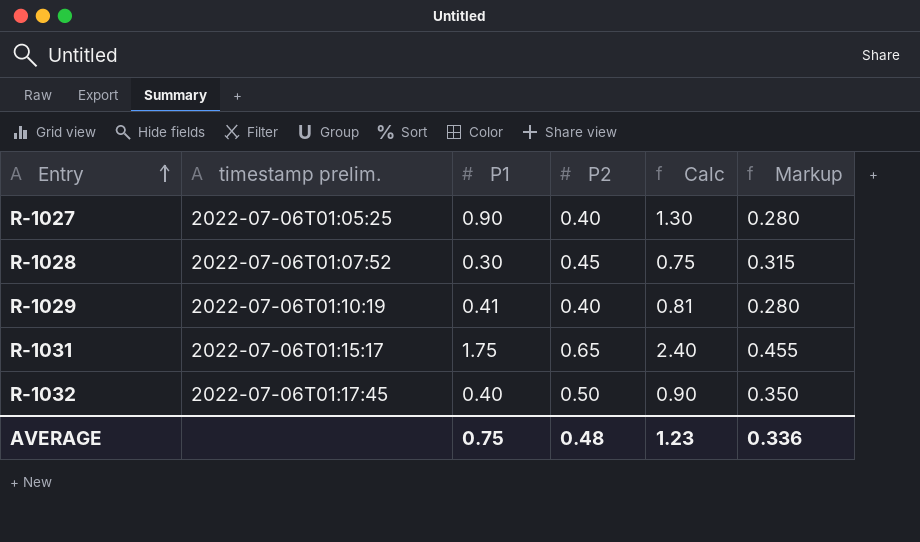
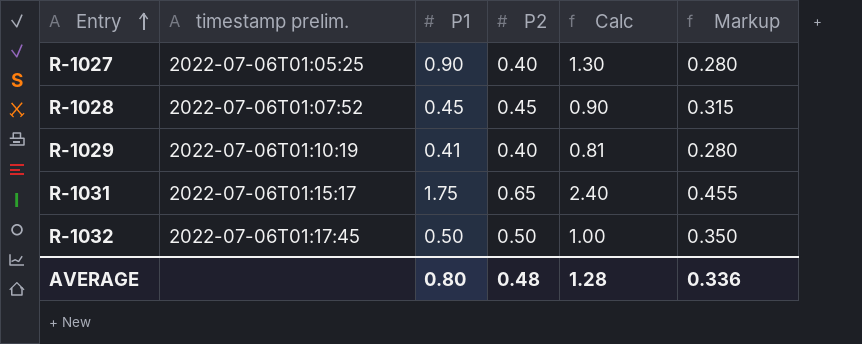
R-1028 | P1: 0.30 -> 0.45
R-1028 | Calc: 0.75 -> 0.90
R-1032 | P1: 0.40 -> 0.50
R-1032 | Calc: 0.90 -> 1.00
AVERAGE | P1: 0.75 -> 0.80
AVERAGE | Calc: 1.23 -> 1.28

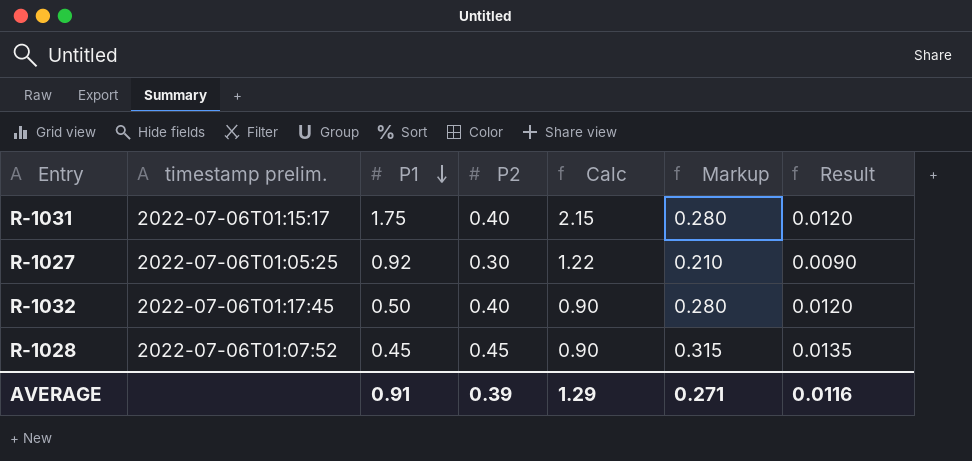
row order: Entry ascending -> P1 descending
column Result | formula: none -> [P2] * 0.03
row R-1029: 2022-07-06T01:10:19 | 0.41 | 0.40 | 0.81 | 0.280 -> none
R-1031 | P2: 0.65 -> 0.40
R-1031 | Calc: 2.40 -> 2.15
R-1031 | Markup: 0.455 -> 0.280
R-1027 | P1: 0.90 -> 0.92
R-1027 | P2: 0.40 -> 0.30
R-1027 | Calc: 1.30 -> 1.22
R-1027 | Markup: 0.280 -> 0.210
R-1032 | P2: 0.50 -> 0.40
R-1032 | Calc: 1.00 -> 0.90
R-1032 | Markup: 0.350 -> 0.280
AVERAGE | P1: 0.80 -> 0.91
AVERAGE | P2: 0.48 -> 0.39
AVERAGE | Calc: 1.28 -> 1.29
AVERAGE | Markup: 0.336 -> 0.271

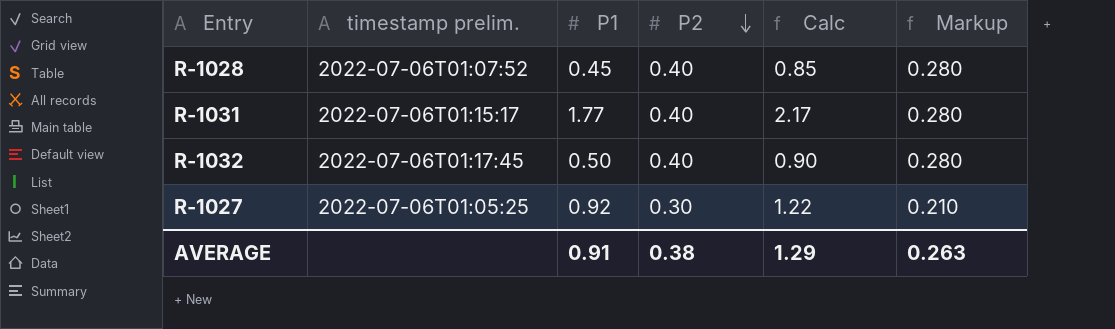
row order: P1 descending -> P2 descending
column Result | formula: [P2] * 0.03 -> none
R-1028 | P2: 0.45 -> 0.40
R-1028 | Calc: 0.90 -> 0.85
R-1028 | Markup: 0.315 -> 0.280
R-1031 | P1: 1.75 -> 1.77
R-1031 | Calc: 2.15 -> 2.17
AVERAGE | P2: 0.39 -> 0.38
AVERAGE | Markup: 0.271 -> 0.263

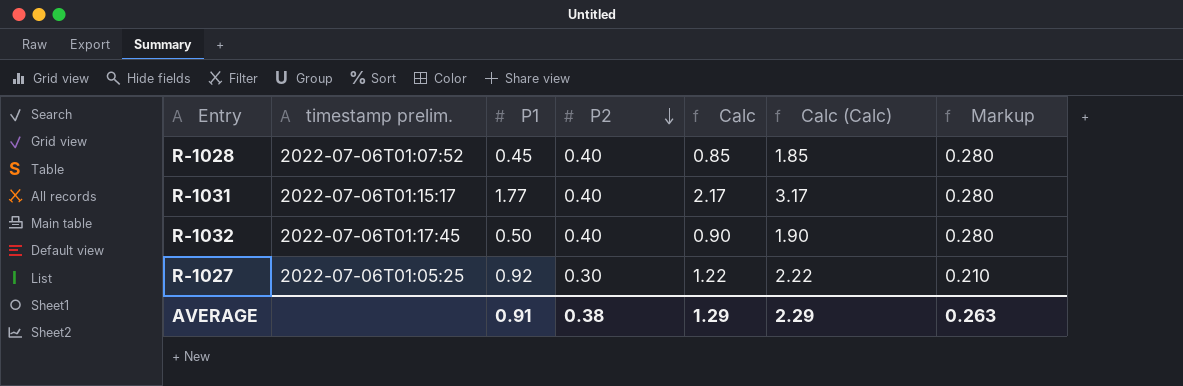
column Calc (Calc) | formula: none -> [Calc] + 1

